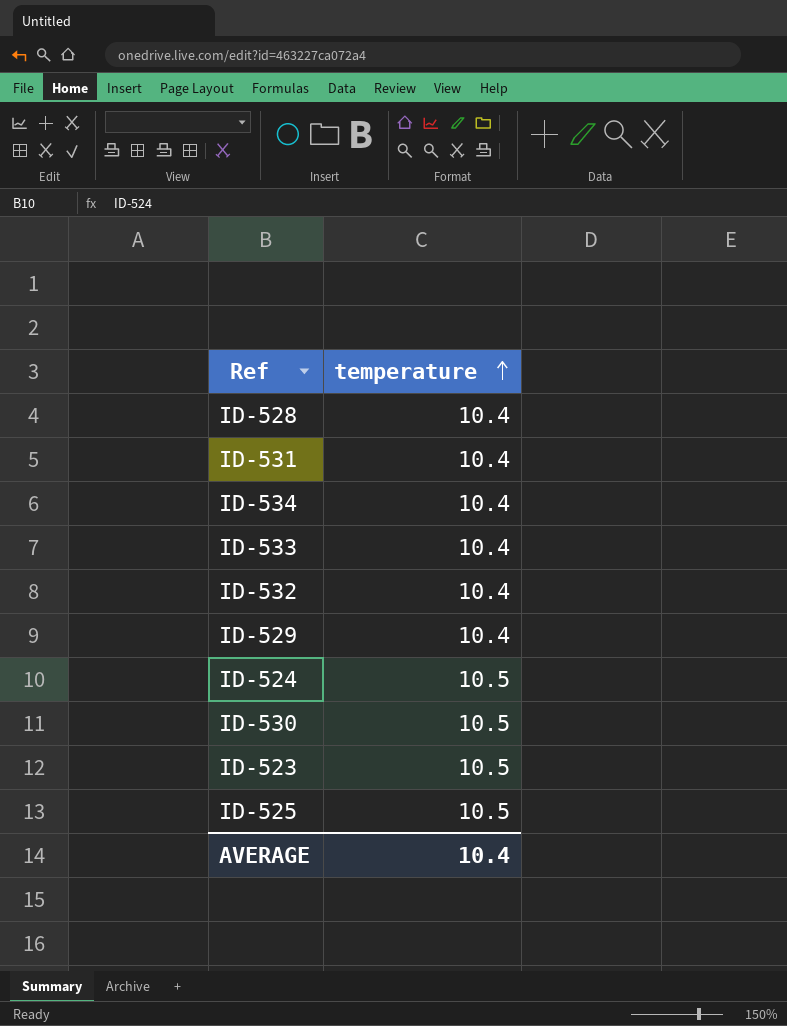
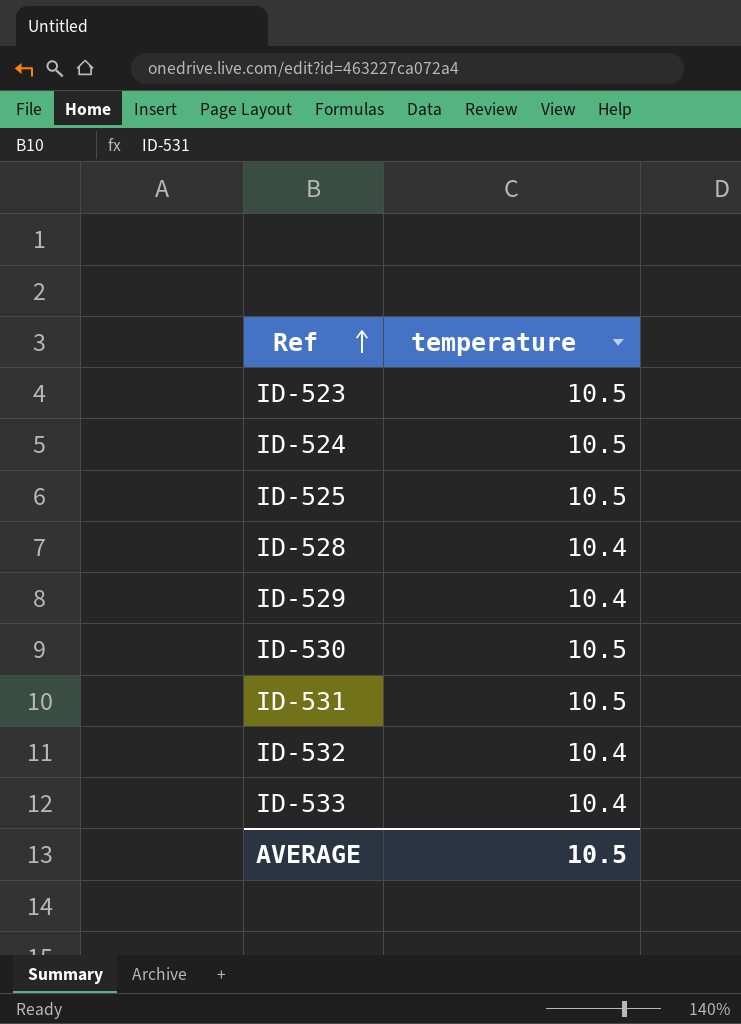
row order: temperature ascending -> Ref ascending
row ID-534: 10.4 -> none
ID-531 | temperature: 10.4 -> 10.5
AVERAGE | temperature: 10.4 -> 10.5

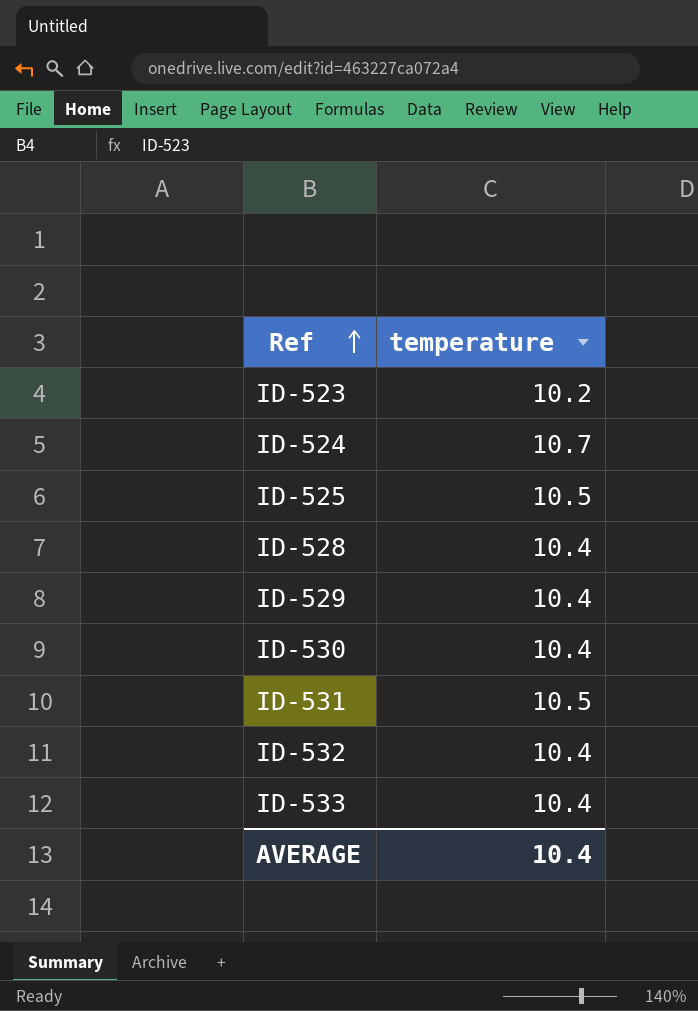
ID-523 | temperature: 10.5 -> 10.2
ID-524 | temperature: 10.5 -> 10.7
ID-530 | temperature: 10.5 -> 10.4
AVERAGE | temperature: 10.5 -> 10.4

